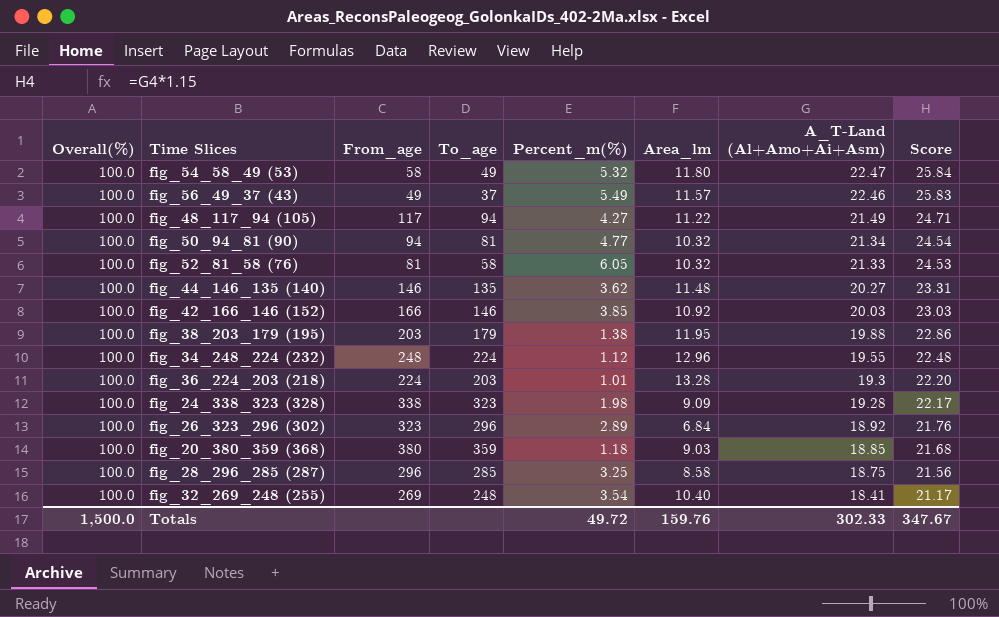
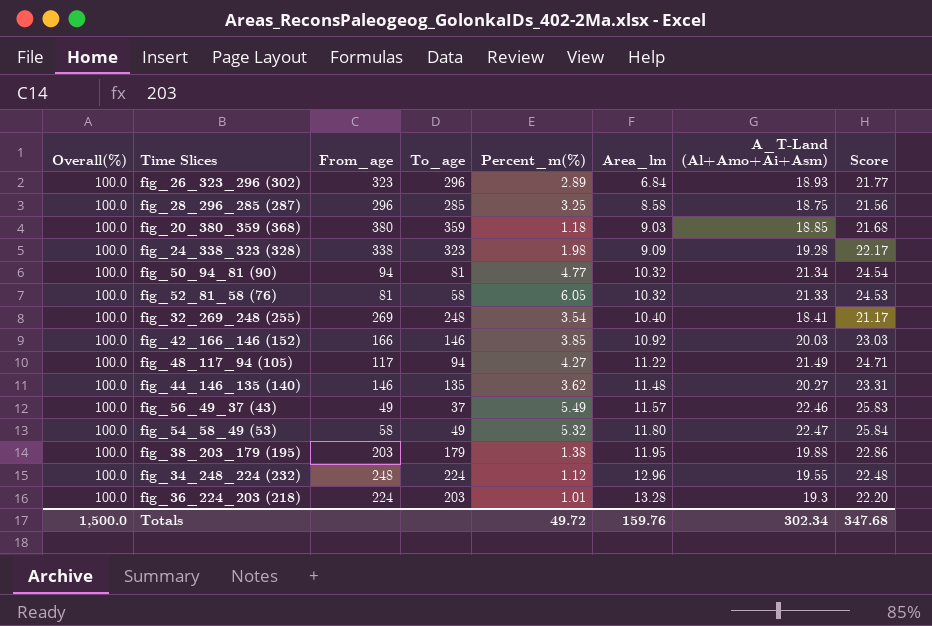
row order: A_T-Land (Al+Amo+Ai+Asm) descending -> Area_lm ascending
fig_26_323_296 (302) | A_T-Land (Al+Amo+Ai+Asm): 18.92 -> 18.93
fig_26_323_296 (302) | Score: 21.76 -> 21.77
Totals | A_T-Land (Al+Amo+Ai+Asm): 302.33 -> 302.34
Totals | Score: 347.67 -> 347.68

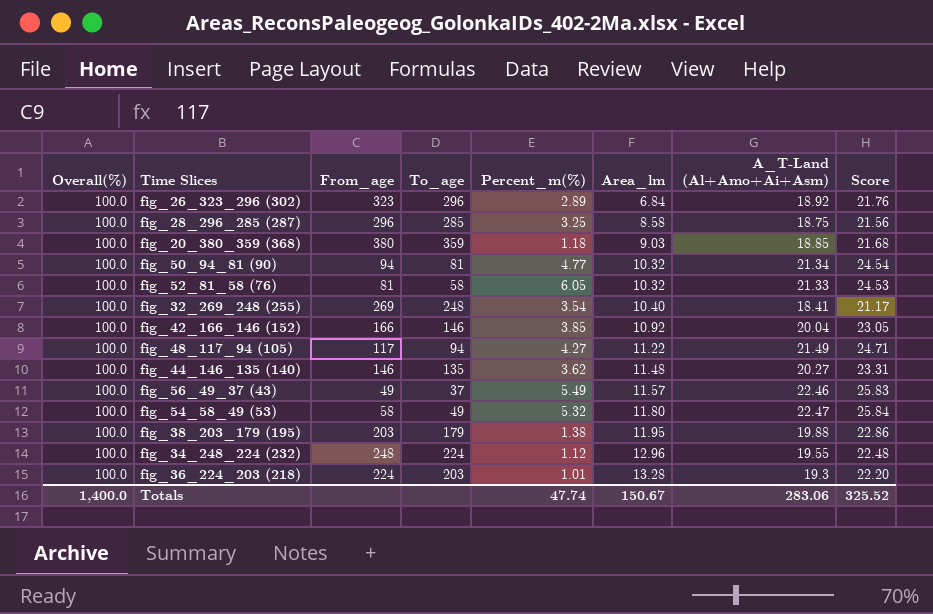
row fig_24_338_323 (328): 100.0 | 338 | 323 | 1.98 | 9.09 | 19.28 | 22.17 -> none
fig_26_323_296 (302) | A_T-Land (Al+Amo+Ai+Asm): 18.93 -> 18.92
fig_26_323_296 (302) | Score: 21.77 -> 21.76
fig_42_166_146 (152) | A_T-Land (Al+Amo+Ai+Asm): 20.03 -> 20.04
fig_42_166_146 (152) | Score: 23.03 -> 23.05
Totals | Overall(%): 1,500.0 -> 1,400.0
Totals | Percent_m(%): 49.72 -> 47.74
Totals | Area_lm: 159.76 -> 150.67
Totals | A_T-Land (Al+Amo+Ai+Asm): 302.34 -> 283.06
Totals | Score: 347.68 -> 325.52

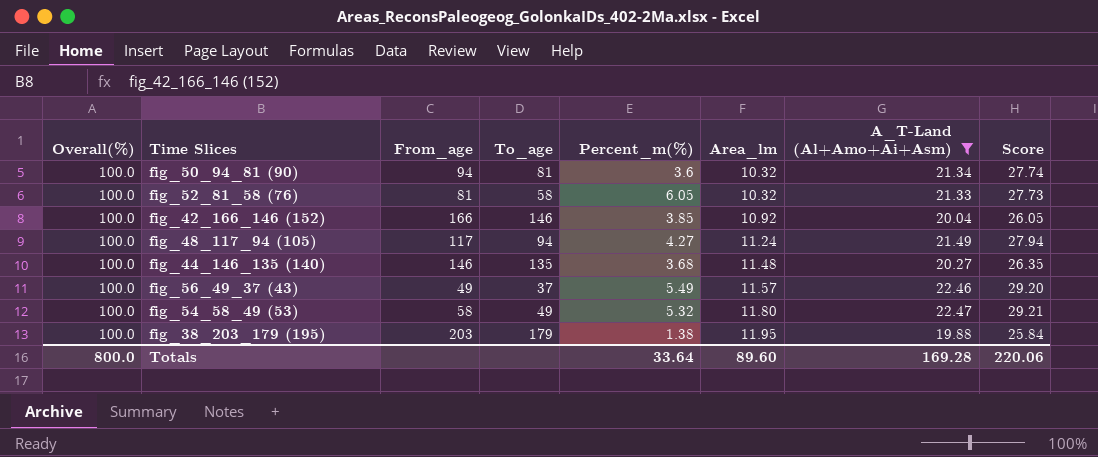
filter: none -> A_T-Land (Al+Amo+Ai+Asm) >= 19.88
column Score | formula: [A_T-Land (Al+Amo+Ai+Asm)] * 1.15 -> [A_T-Land (Al+Amo+Ai+Asm)] * 1.3
fig_50_94_81 (90) | Percent_m(%): 4.77 -> 3.6
fig_48_117_94 (105) | Area_lm: 11.22 -> 11.24
fig_44_146_135 (140) | Percent_m(%): 3.62 -> 3.68
Totals | Overall(%): 1,400.0 -> 800.0
Totals | Percent_m(%): 47.74 -> 33.64
Totals | Area_lm: 150.67 -> 89.60
Totals | A_T-Land (Al+Amo+Ai+Asm): 283.06 -> 169.28
Totals | Score: 325.52 -> 220.06

